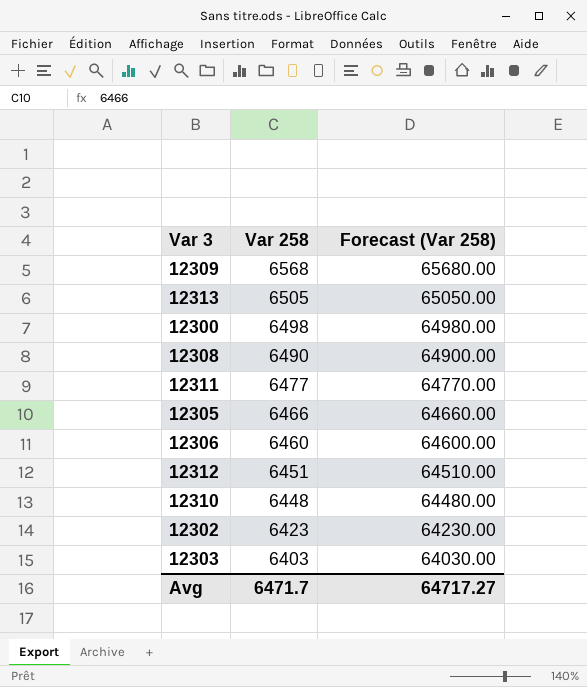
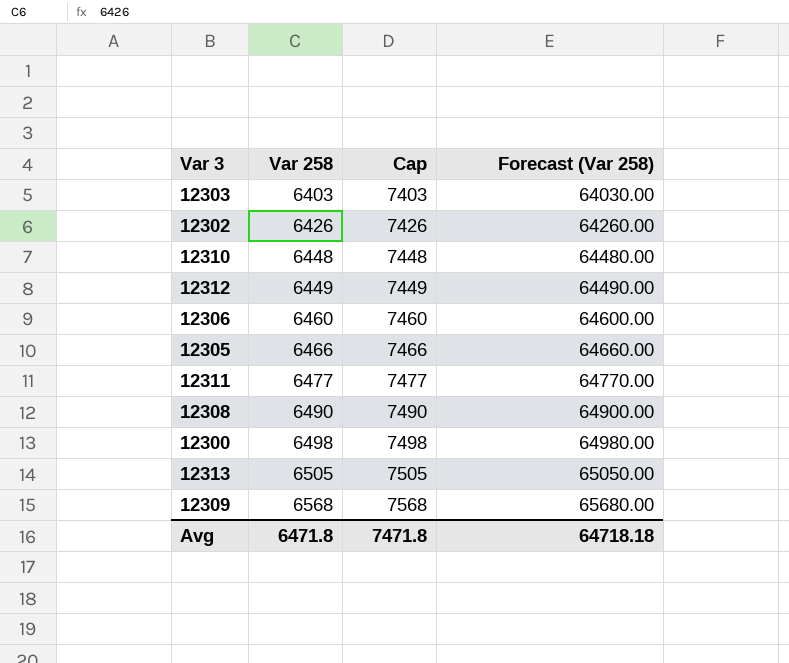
row order: Var 258 descending -> Var 258 ascending
column Cap | formula: none -> [Var 258] + 1000
12302 | Var 258: 6423 -> 6426
12302 | Forecast (Var 258): 64230.00 -> 64260.00
12312 | Var 258: 6451 -> 6449
12312 | Forecast (Var 258): 64510.00 -> 64490.00
Avg | Var 258: 6471.7 -> 6471.8
Avg | Forecast (Var 258): 64717.27 -> 64718.18

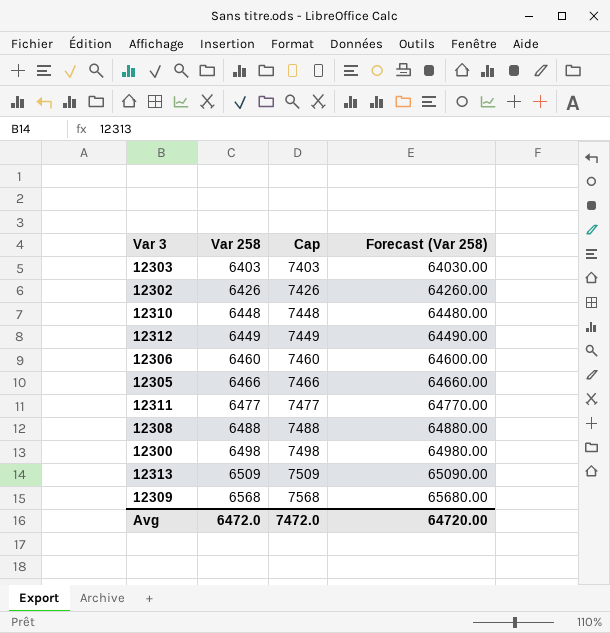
12308 | Var 258: 6490 -> 6488
12308 | Cap: 7490 -> 7488
12308 | Forecast (Var 258): 64900.00 -> 64880.00
12313 | Var 258: 6505 -> 6509
12313 | Cap: 7505 -> 7509
12313 | Forecast (Var 258): 65050.00 -> 65090.00
Avg | Var 258: 6471.8 -> 6472.0
Avg | Cap: 7471.8 -> 7472.0
Avg | Forecast (Var 258): 64718.18 -> 64720.00

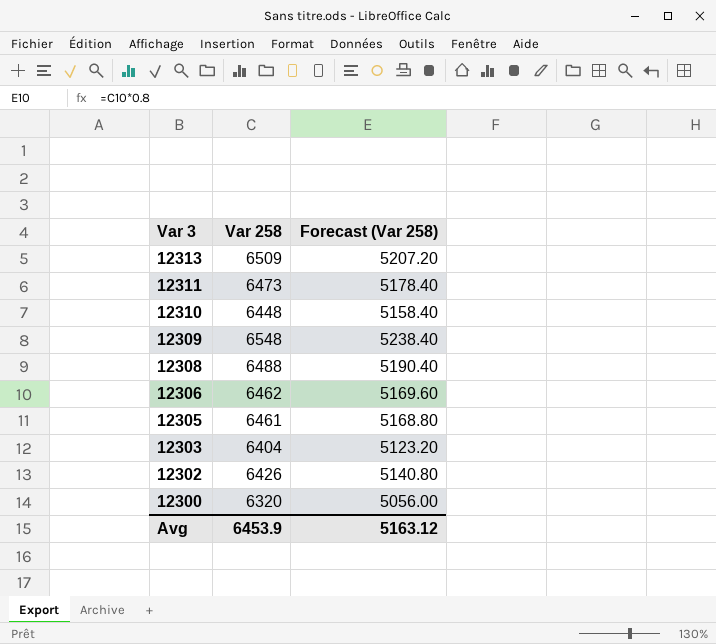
row order: Var 258 ascending -> Var 3 descending
column Cap | formula: [Var 258] + 1000 -> none
column Forecast (Var 258) | formula: [Var 258] * 10 -> [Var 258] * 0.8
row 12312: 6449 | 7449 | 64490.00 -> none
12311 | Var 258: 6477 -> 6473
12309 | Var 258: 6568 -> 6548
12306 | Var 258: 6460 -> 6462
12305 | Var 258: 6466 -> 6461
12303 | Var 258: 6403 -> 6404
12300 | Var 258: 6498 -> 6320
Avg | Var 258: 6472.0 -> 6453.9
Avg | Forecast (Var 258): 64720.00 -> 5163.12

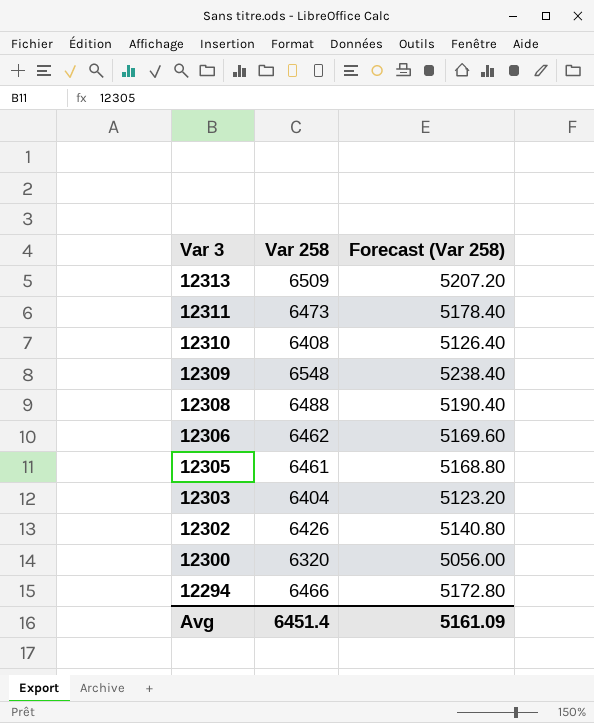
12310 | Var 258: 6448 -> 6408
12310 | Forecast (Var 258): 5158.40 -> 5126.40
row 12294: none -> 6466 | 5172.80
Avg | Var 258: 6453.9 -> 6451.4
Avg | Forecast (Var 258): 5163.12 -> 5161.09

